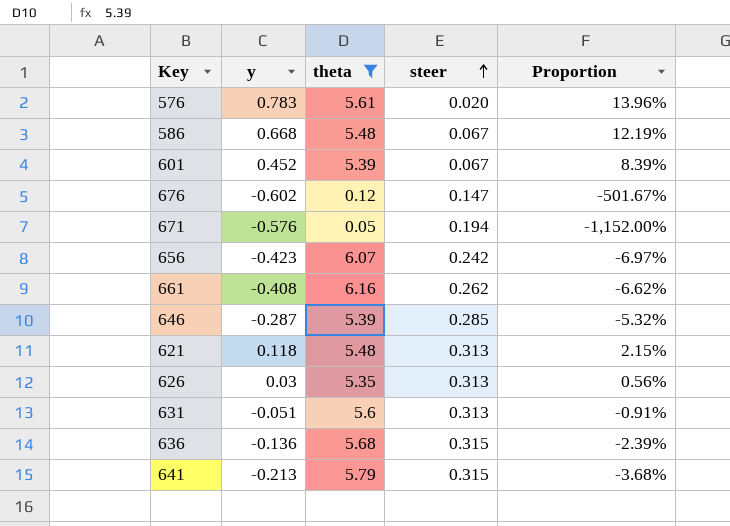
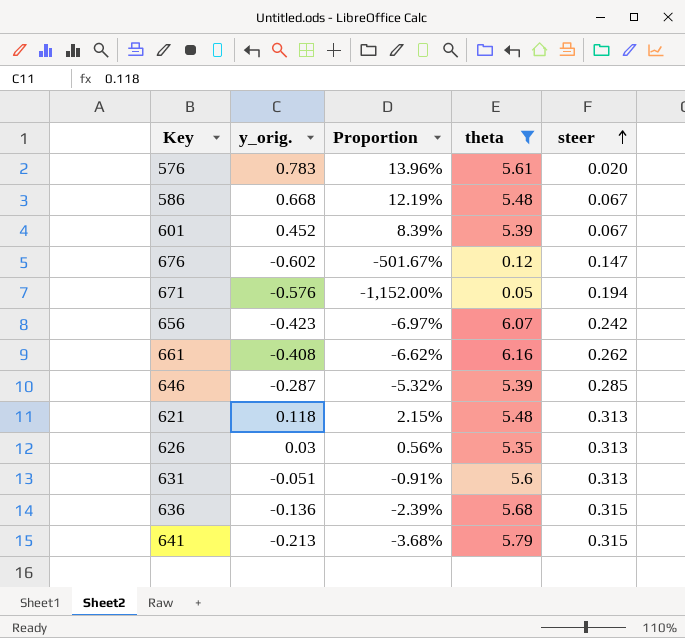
column name: y -> y_orig.
column Proportion | position: 5 -> 3

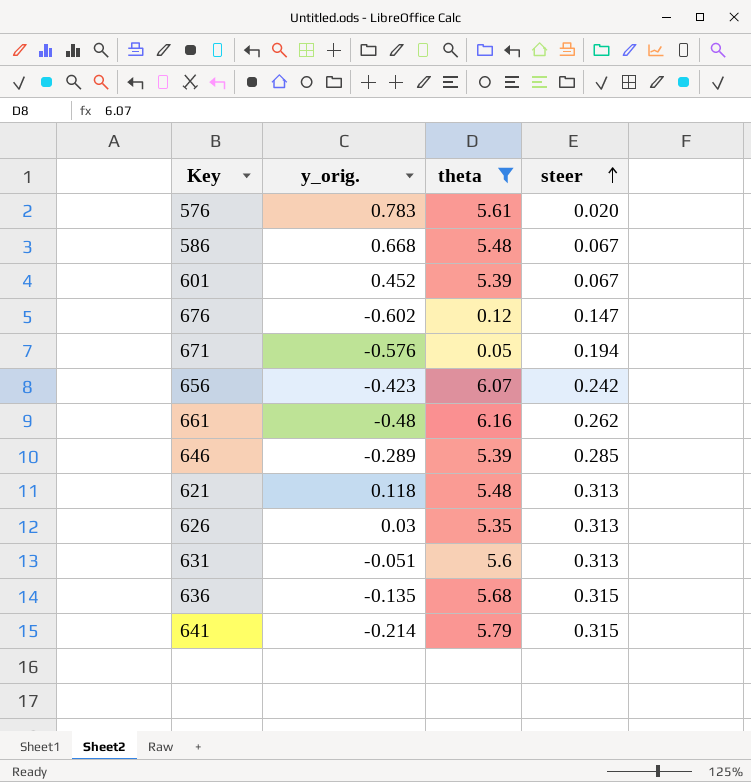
column Proportion | formula: [y_orig.] / [theta] -> none
661 | y_orig.: -0.408 -> -0.48
646 | y_orig.: -0.287 -> -0.289
636 | y_orig.: -0.136 -> -0.135
641 | y_orig.: -0.213 -> -0.214

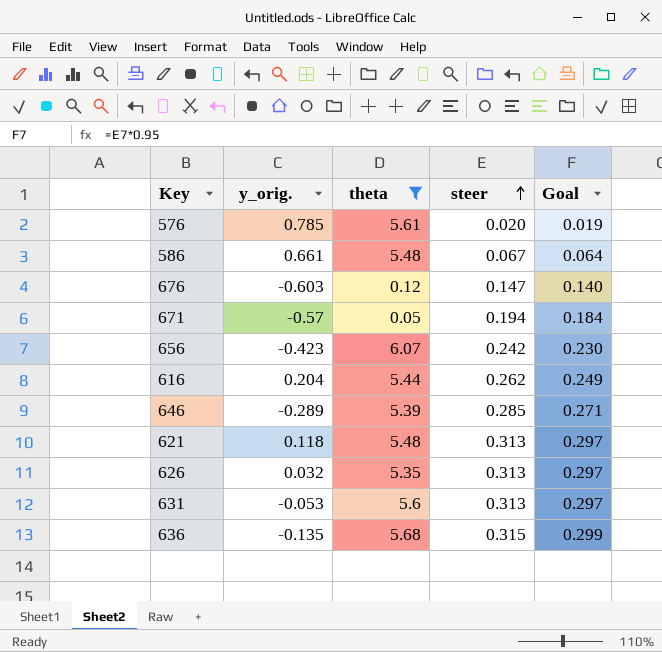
column Goal | formula: none -> [steer] * 0.95
row 601: 0.452 | 5.39 | 0.067 -> none
row 661: -0.48 | 6.16 | 0.262 -> none
row 641: -0.214 | 5.79 | 0.315 -> none
576 | y_orig.: 0.783 -> 0.785
586 | y_orig.: 0.668 -> 0.661
676 | y_orig.: -0.602 -> -0.603
671 | y_orig.: -0.576 -> -0.57
row 616: none -> 0.204 | 5.44 | 0.262 | 0.249
626 | y_orig.: 0.03 -> 0.032
631 | y_orig.: -0.051 -> -0.053

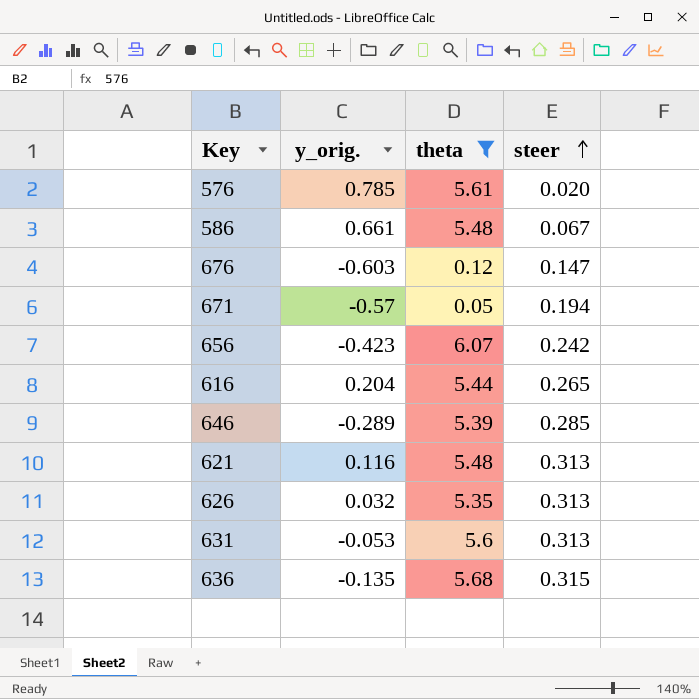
column Goal | formula: [steer] * 0.95 -> none
616 | steer: 0.262 -> 0.265
621 | y_orig.: 0.118 -> 0.116

